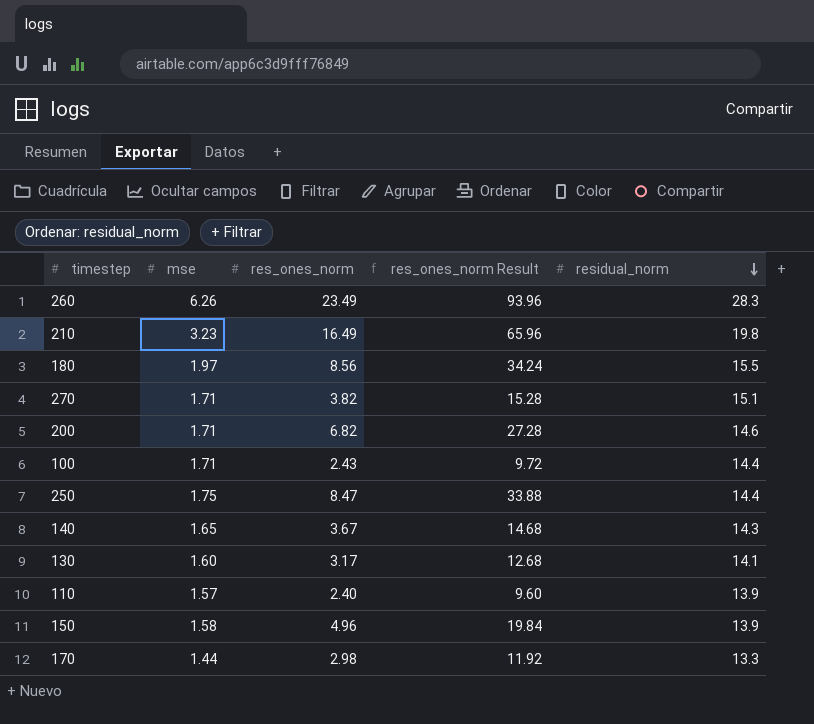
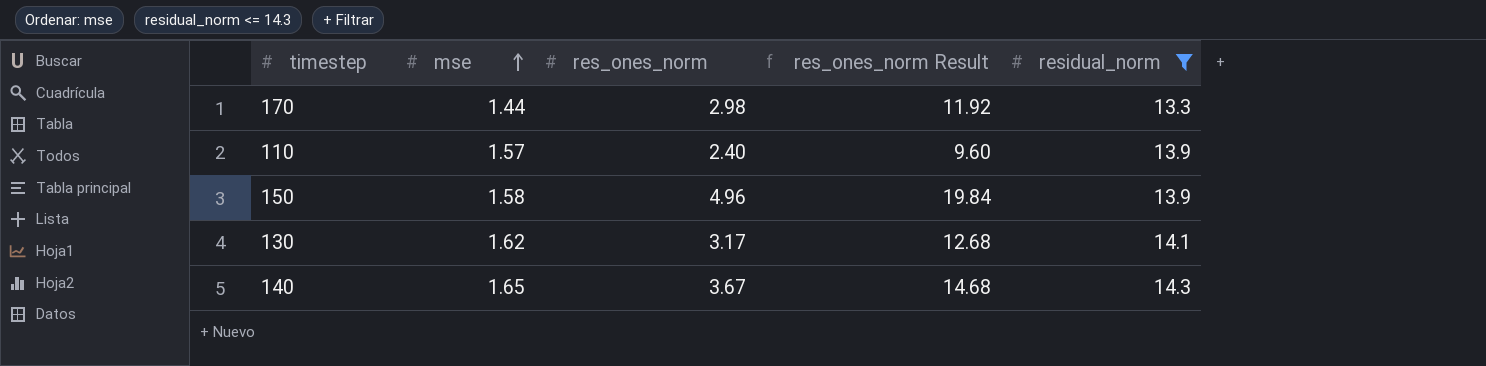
filter: none -> residual_norm <= 14.3
row order: residual_norm descending -> mse ascending
130 | mse: 1.60 -> 1.62

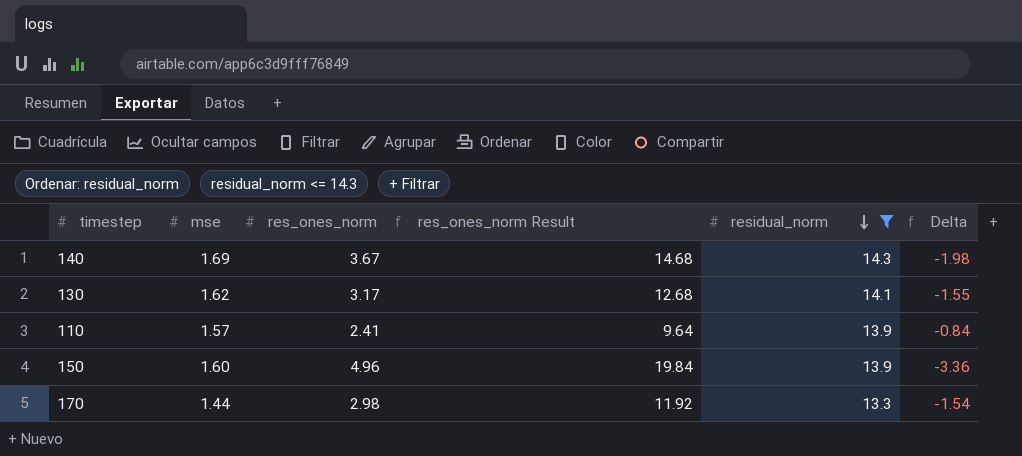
row order: mse ascending -> residual_norm descending
column Delta | formula: none -> [mse] - [res_ones_norm]
140 | mse: 1.65 -> 1.69
110 | res_ones_norm: 2.40 -> 2.41
110 | res_ones_norm Result: 9.60 -> 9.64
150 | mse: 1.58 -> 1.60

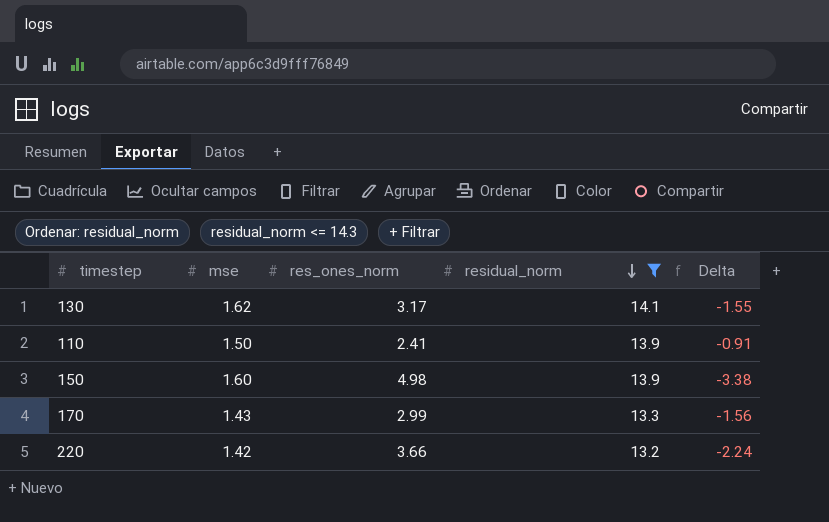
column res_ones_norm Result | formula: [res_ones_norm] * 4 -> none
row 140: 1.69 | 3.67 | 14.68 | 14.3 | -1.98 -> none
110 | mse: 1.57 -> 1.50
110 | Delta: -0.84 -> -0.91
150 | res_ones_norm: 4.96 -> 4.98
150 | Delta: -3.36 -> -3.38
170 | mse: 1.44 -> 1.43
170 | res_ones_norm: 2.98 -> 2.99
170 | Delta: -1.54 -> -1.56
row 220: none -> 1.42 | 3.66 | 13.2 | -2.24

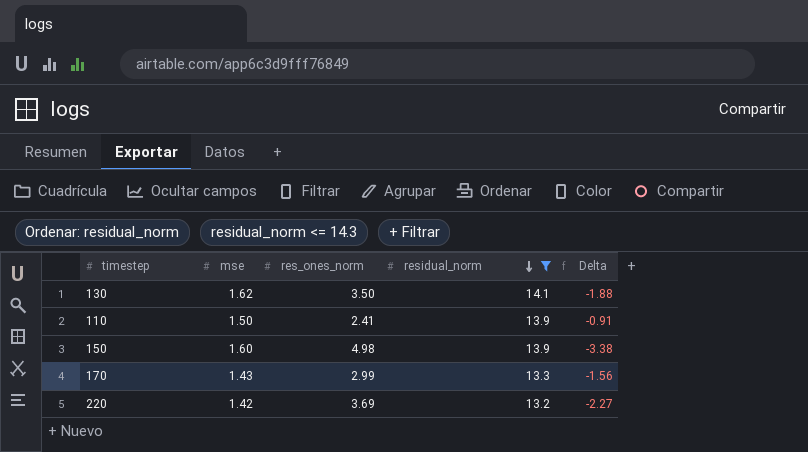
130 | res_ones_norm: 3.17 -> 3.50
130 | Delta: -1.55 -> -1.88
220 | res_ones_norm: 3.66 -> 3.69
220 | Delta: -2.24 -> -2.27

